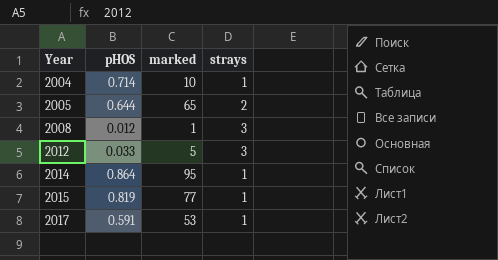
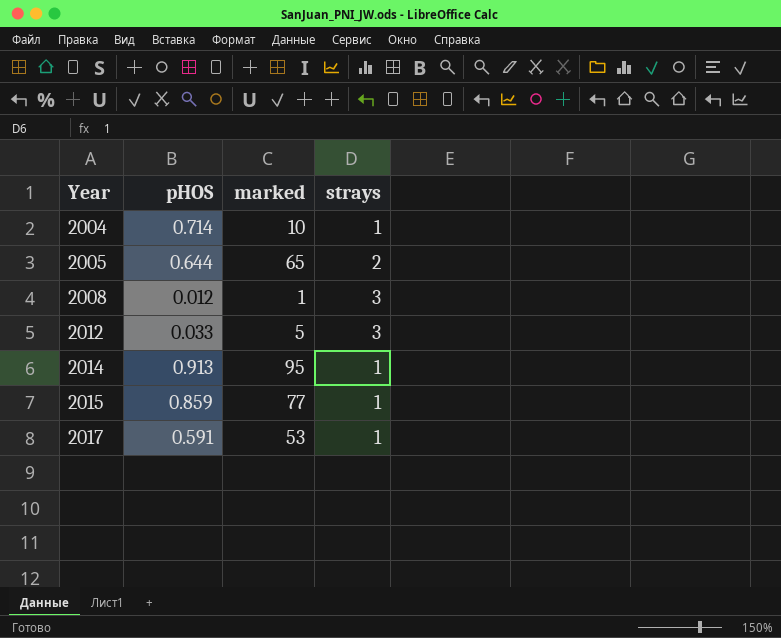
2014 | pHOS: 0.864 -> 0.913
2015 | pHOS: 0.819 -> 0.859

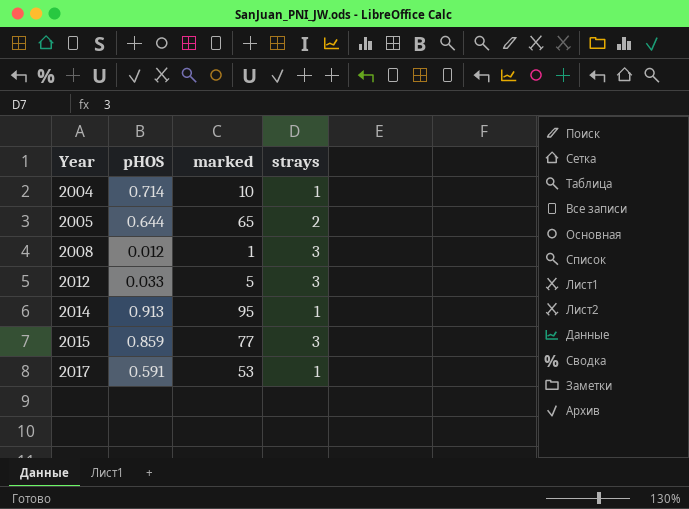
2015 | strays: 1 -> 3

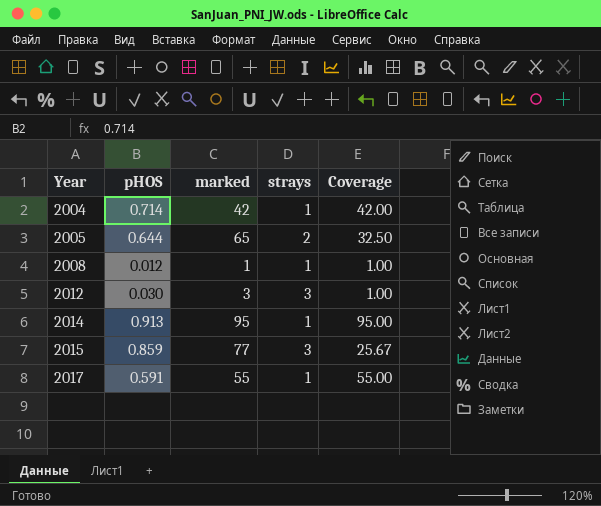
column Coverage | formula: none -> [marked] / [strays]
2004 | marked: 10 -> 42
2008 | strays: 3 -> 1
2012 | pHOS: 0.033 -> 0.030
2012 | marked: 5 -> 3
2017 | marked: 53 -> 55

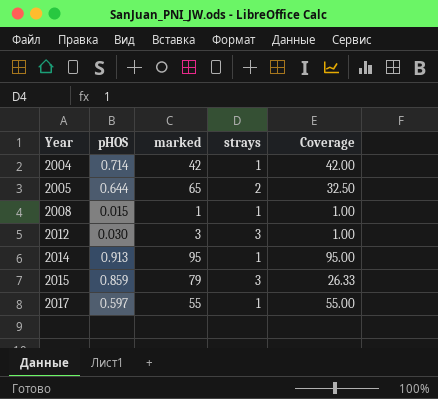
2008 | pHOS: 0.012 -> 0.015
2015 | marked: 77 -> 79
2015 | Coverage: 25.67 -> 26.33
2017 | pHOS: 0.591 -> 0.597

